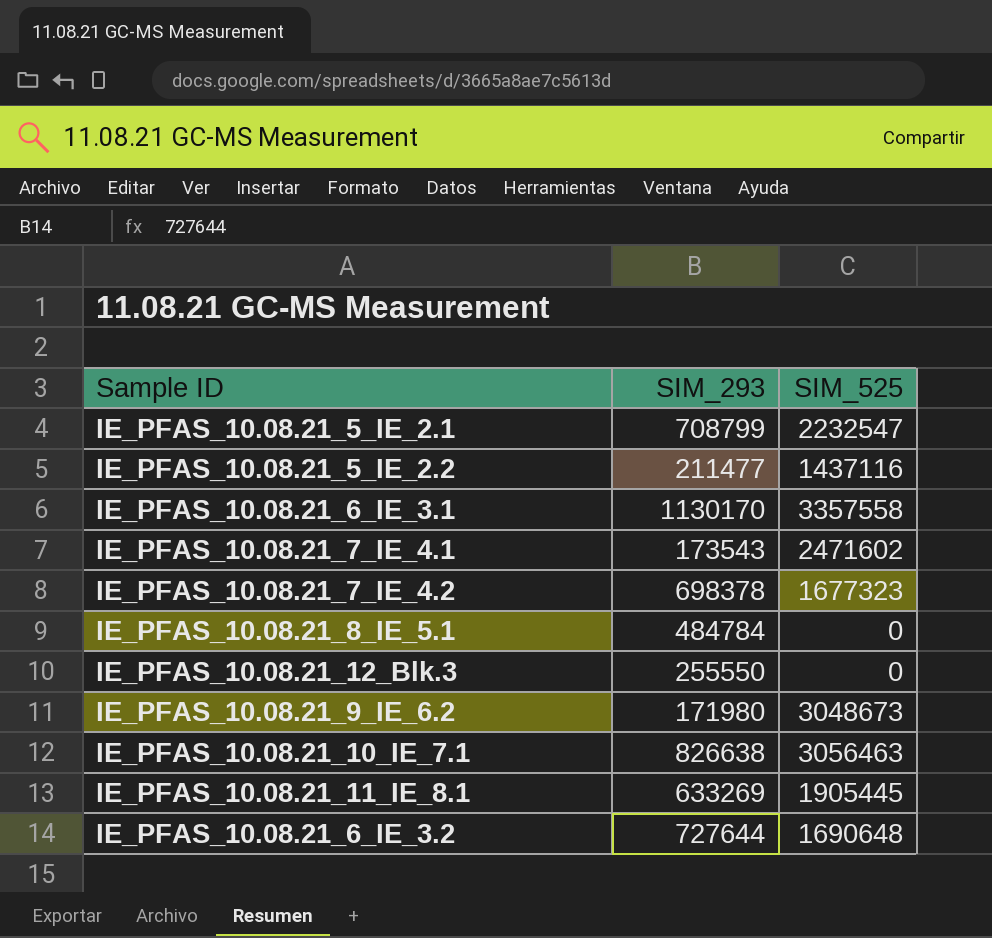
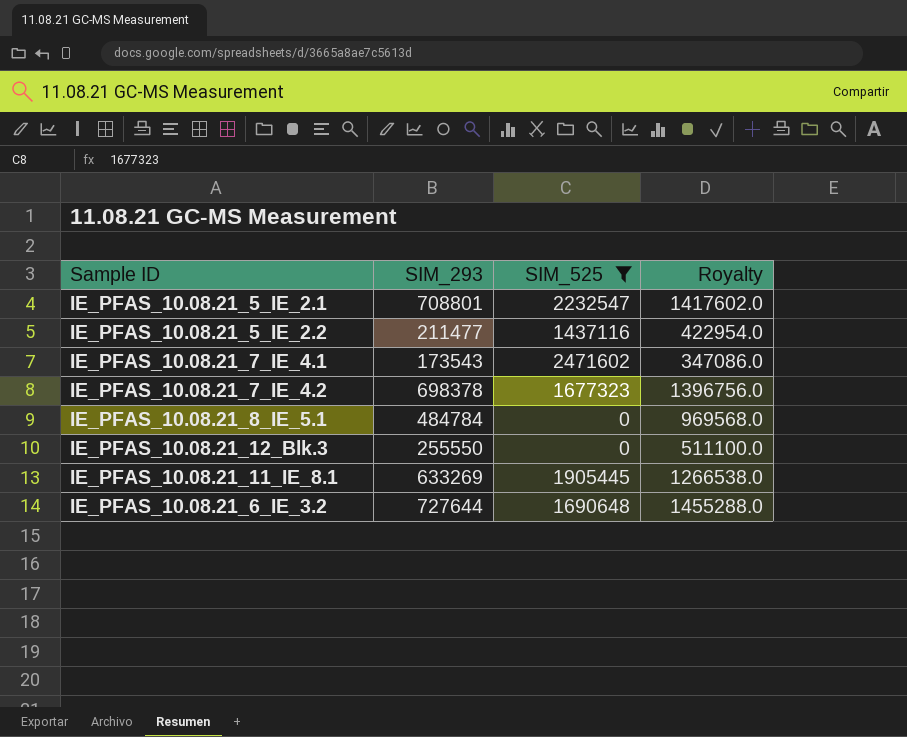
filter: none -> SIM_525 <= 2471602
column Royalty | formula: none -> [SIM_293] * 2
IE_PFAS_10.08.21_5_IE_2.1 | SIM_293: 708799 -> 708801

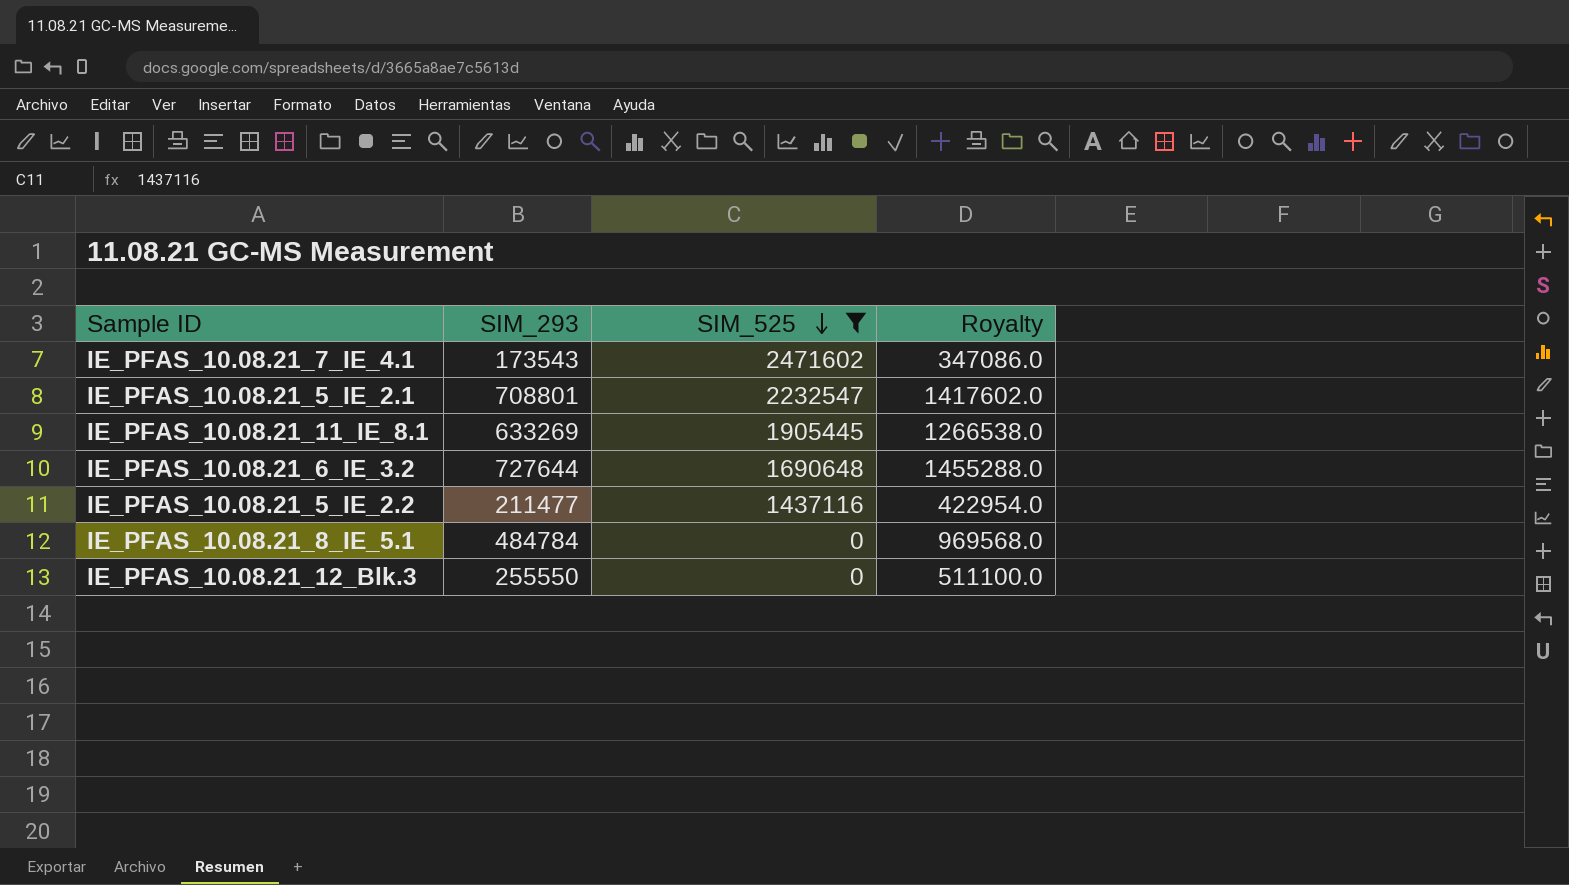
row order: none -> SIM_525 descending
row IE_PFAS_10.08.21_7_IE_4.2: 698378 | 1677323 | 1396756.0 -> none

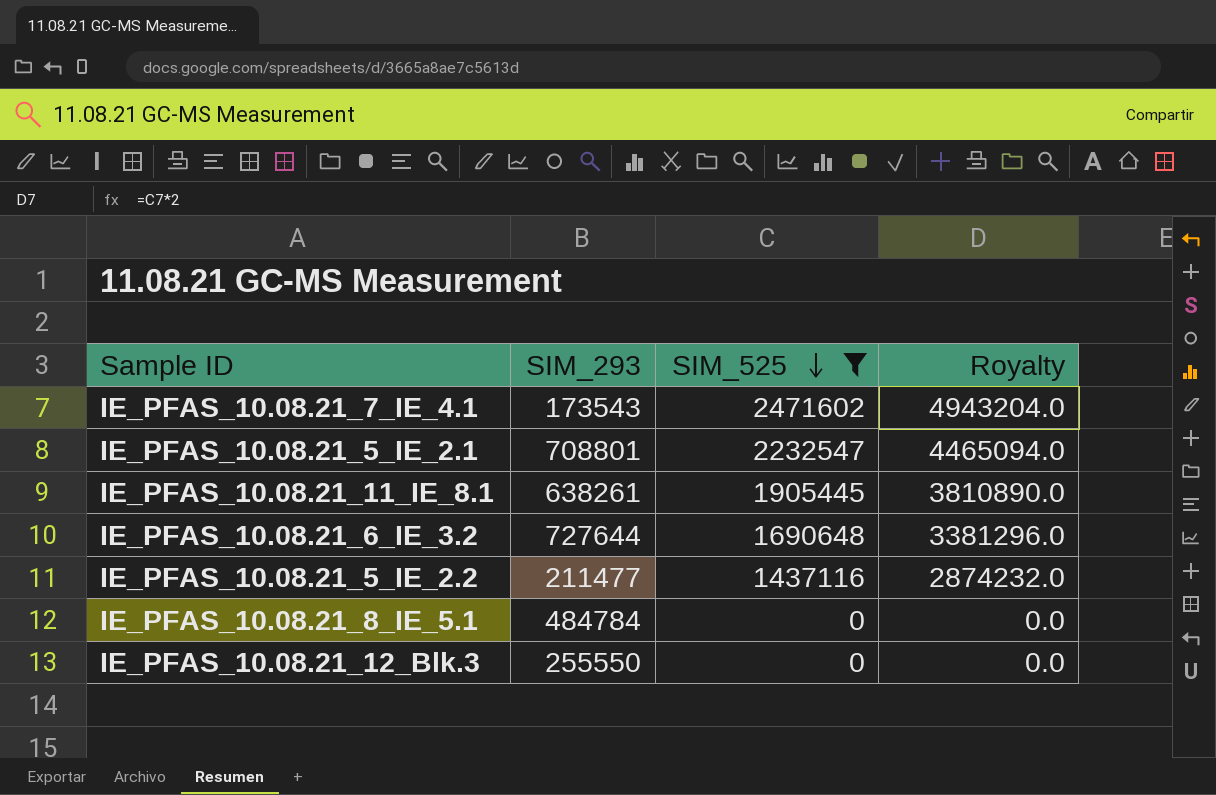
column Royalty | formula: [SIM_293] * 2 -> [SIM_525] * 2
IE_PFAS_10.08.21_11_IE_8.1 | SIM_293: 633269 -> 638261

